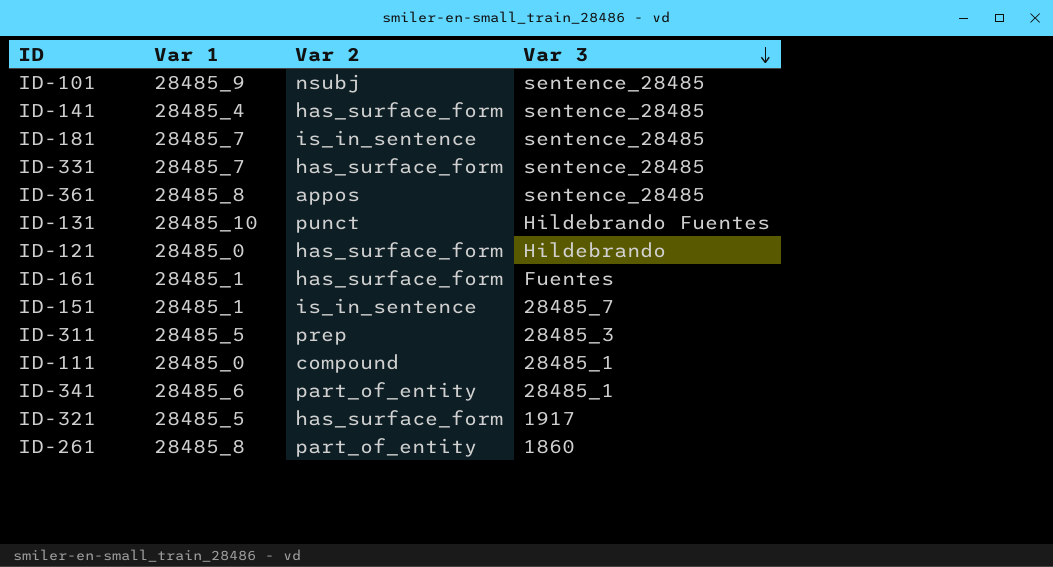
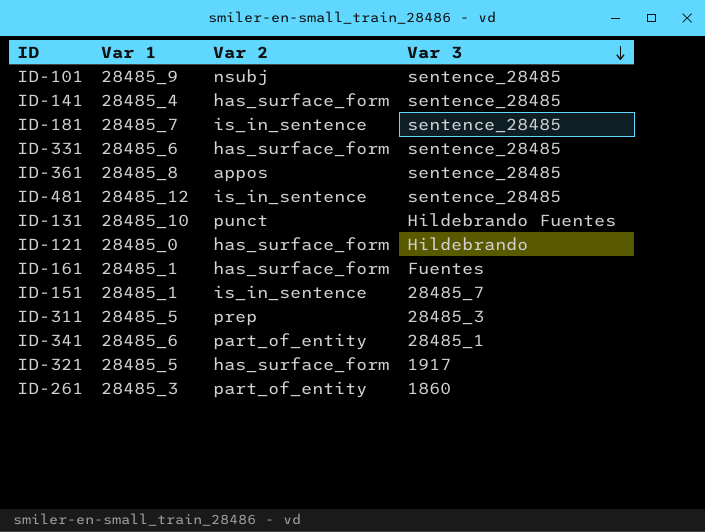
row ID-111: 28485_0 | compound | 28485_1 -> none
ID-331 | Var 1: 28485_7 -> 28485_6
row ID-481: none -> 28485_12 | is_in_sentence | sentence_28485
ID-261 | Var 1: 28485_8 -> 28485_3

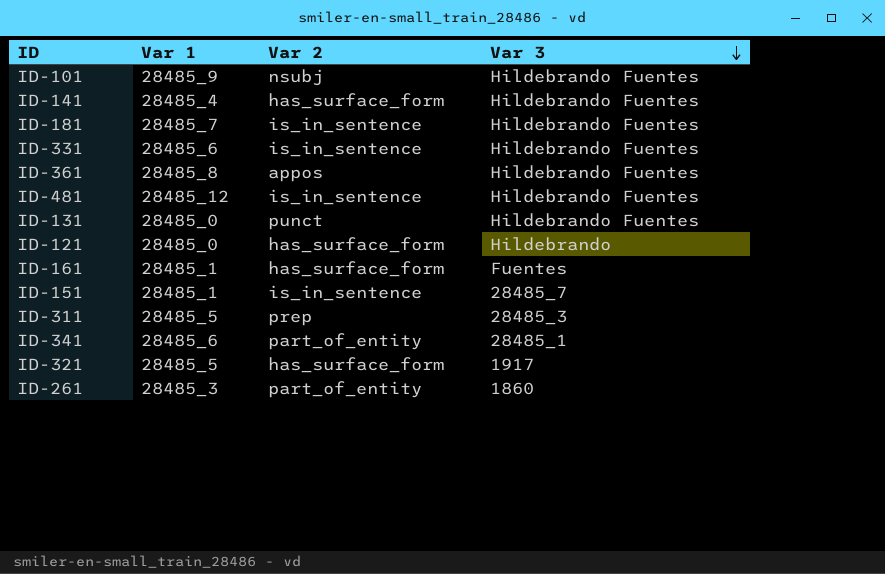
ID-101 | Var 3: sentence_28485 -> Hildebrando Fuentes
ID-141 | Var 3: sentence_28485 -> Hildebrando Fuentes
ID-181 | Var 3: sentence_28485 -> Hildebrando Fuentes
ID-331 | Var 2: has_surface_form -> is_in_sentence
ID-331 | Var 3: sentence_28485 -> Hildebrando Fuentes
ID-361 | Var 3: sentence_28485 -> Hildebrando Fuentes
ID-481 | Var 3: sentence_28485 -> Hildebrando Fuentes
ID-131 | Var 1: 28485_10 -> 28485_0

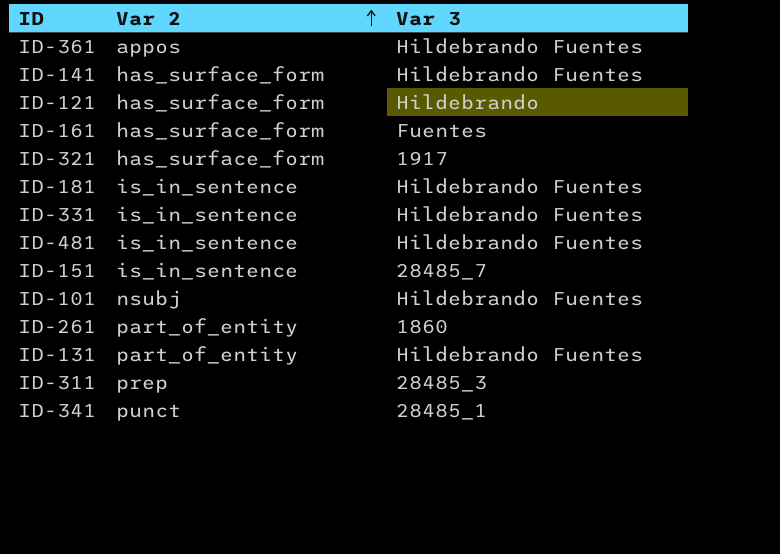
row order: Var 3 descending -> Var 2 ascending
column Var 1 | position: 2 -> none
ID-131 | Var 2: punct -> part_of_entity
ID-341 | Var 2: part_of_entity -> punct

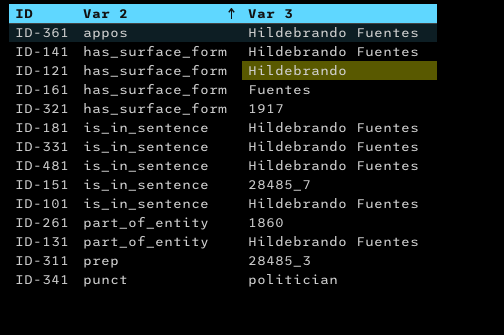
ID-101 | Var 2: nsubj -> is_in_sentence
ID-341 | Var 3: 28485_1 -> politician

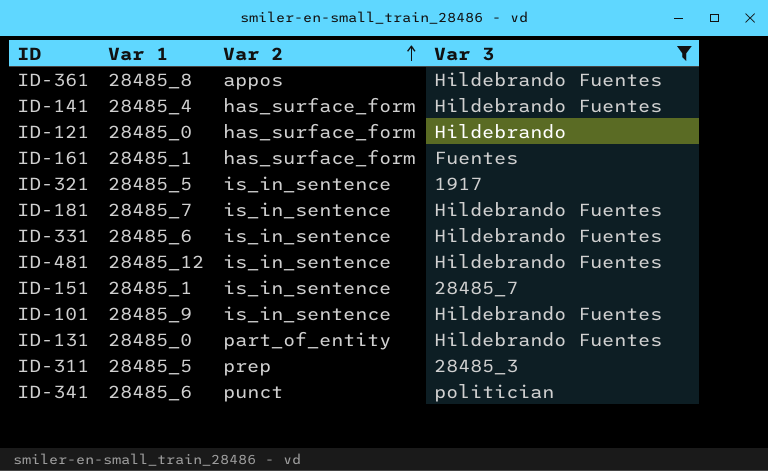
filter: none -> Var 3 != 1860
column Var 1 | position: none -> 2
ID-321 | Var 2: has_surface_form -> is_in_sentence

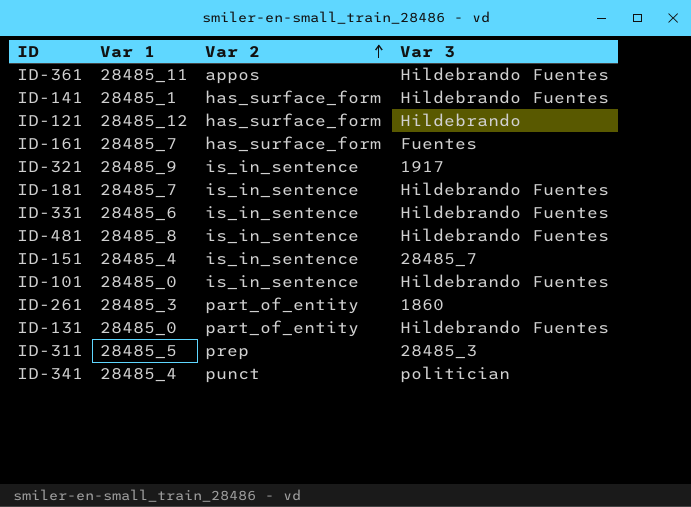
filter: Var 3 != 1860 -> none
ID-361 | Var 1: 28485_8 -> 28485_11
ID-141 | Var 1: 28485_4 -> 28485_1
ID-121 | Var 1: 28485_0 -> 28485_12
ID-161 | Var 1: 28485_1 -> 28485_7
ID-321 | Var 1: 28485_5 -> 28485_9
ID-481 | Var 1: 28485_12 -> 28485_8
ID-151 | Var 1: 28485_1 -> 28485_4
ID-101 | Var 1: 28485_9 -> 28485_0
ID-341 | Var 1: 28485_6 -> 28485_4

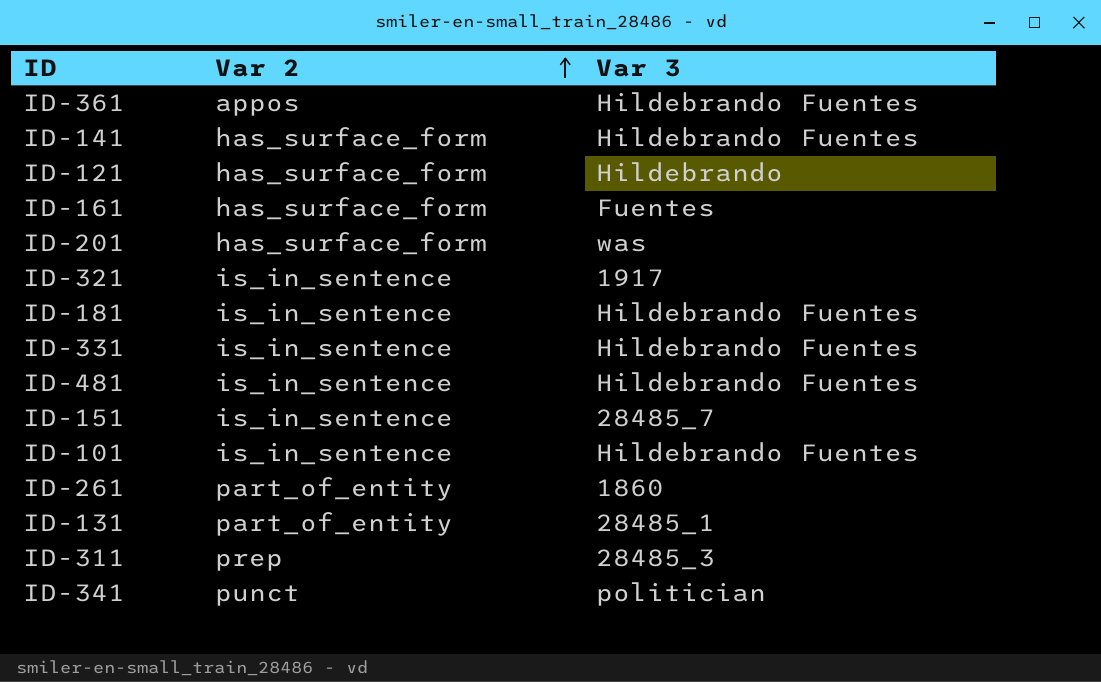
column Var 1 | position: 2 -> none
row ID-201: none -> has_surface_form | was
ID-131 | Var 3: Hildebrando Fuentes -> 28485_1

